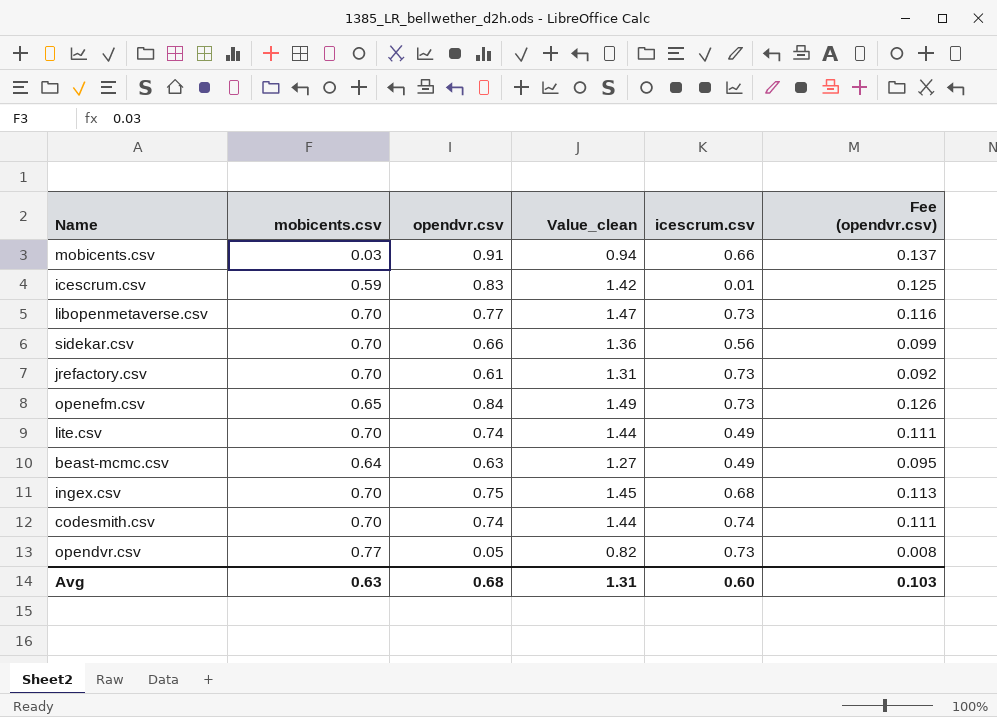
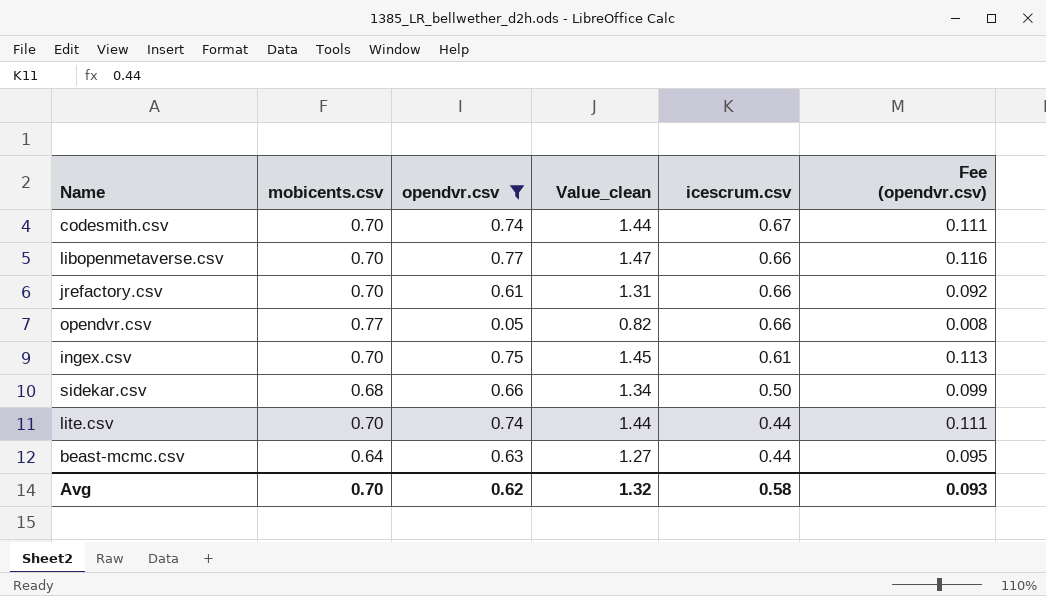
filter: none -> opendvr.csv <= 0.77
row order: none -> icescrum.csv descending
codesmith.csv | icescrum.csv: 0.74 -> 0.67
libopenmetaverse.csv | icescrum.csv: 0.73 -> 0.66
jrefactory.csv | icescrum.csv: 0.73 -> 0.66
opendvr.csv | icescrum.csv: 0.73 -> 0.66
ingex.csv | icescrum.csv: 0.68 -> 0.61
sidekar.csv | mobicents.csv: 0.70 -> 0.68
sidekar.csv | Value_clean: 1.36 -> 1.34
sidekar.csv | icescrum.csv: 0.56 -> 0.50
lite.csv | icescrum.csv: 0.49 -> 0.44
beast-mcmc.csv | icescrum.csv: 0.49 -> 0.44
Avg | mobicents.csv: 0.63 -> 0.70
Avg | opendvr.csv: 0.68 -> 0.62
Avg | Value_clean: 1.31 -> 1.32
Avg | icescrum.csv: 0.60 -> 0.58
Avg | Fee (opendvr.csv): 0.103 -> 0.093

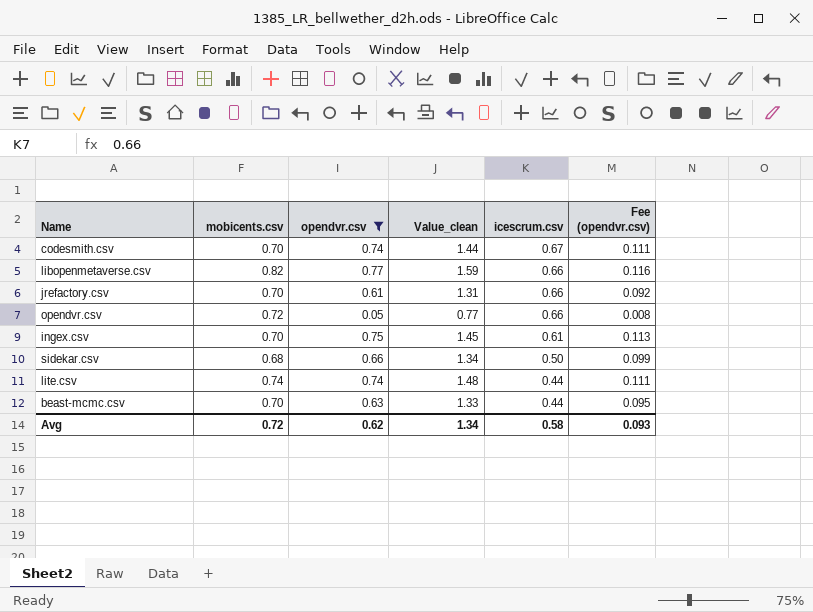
libopenmetaverse.csv | mobicents.csv: 0.70 -> 0.82
libopenmetaverse.csv | Value_clean: 1.47 -> 1.59
opendvr.csv | mobicents.csv: 0.77 -> 0.72
opendvr.csv | Value_clean: 0.82 -> 0.77
lite.csv | mobicents.csv: 0.70 -> 0.74
lite.csv | Value_clean: 1.44 -> 1.48
beast-mcmc.csv | mobicents.csv: 0.64 -> 0.70
beast-mcmc.csv | Value_clean: 1.27 -> 1.33
Avg | mobicents.csv: 0.70 -> 0.72
Avg | Value_clean: 1.32 -> 1.34

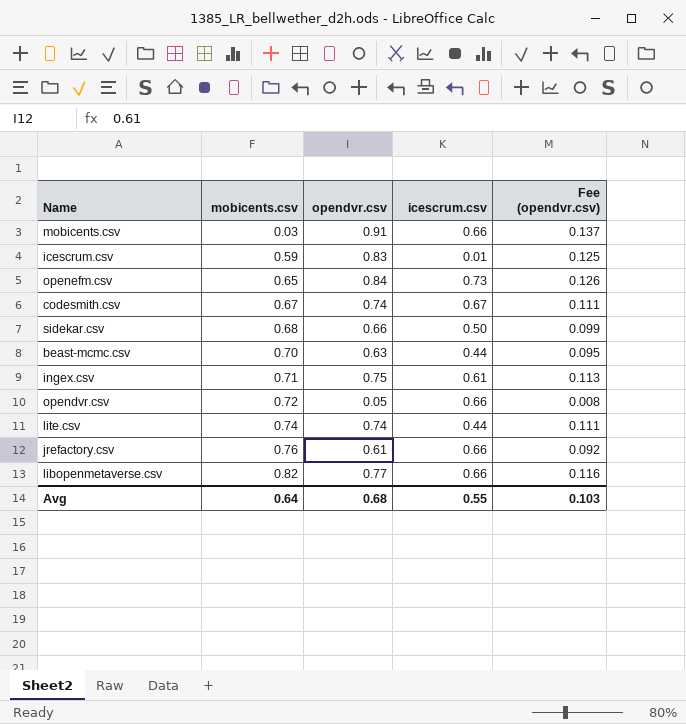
filter: opendvr.csv <= 0.77 -> none
row order: icescrum.csv descending -> mobicents.csv ascending
column Value_clean | formula: [mobicents.csv] + [opendvr.csv] -> none
codesmith.csv | mobicents.csv: 0.70 -> 0.67
ingex.csv | mobicents.csv: 0.70 -> 0.71
jrefactory.csv | mobicents.csv: 0.70 -> 0.76
Avg | mobicents.csv: 0.72 -> 0.64
Avg | opendvr.csv: 0.62 -> 0.68
Avg | icescrum.csv: 0.58 -> 0.55
Avg | Fee (opendvr.csv): 0.093 -> 0.103

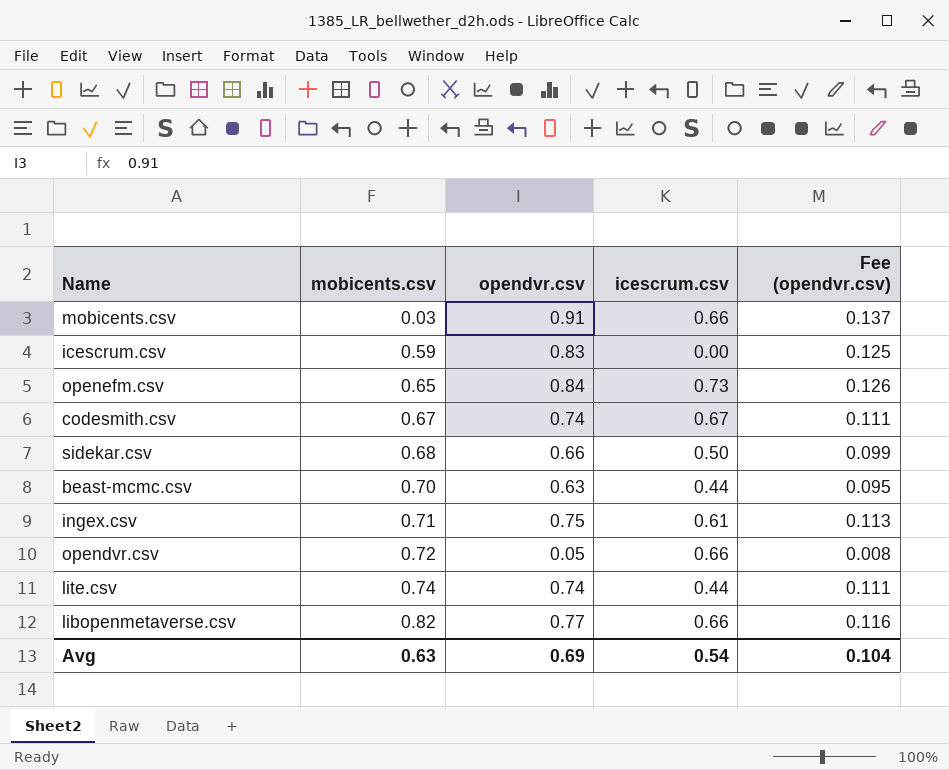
row jrefactory.csv: 0.76 | 0.61 | 0.66 | 0.092 -> none
icescrum.csv | icescrum.csv: 0.01 -> 0.00
Avg | mobicents.csv: 0.64 -> 0.63
Avg | opendvr.csv: 0.68 -> 0.69
Avg | icescrum.csv: 0.55 -> 0.54
Avg | Fee (opendvr.csv): 0.103 -> 0.104

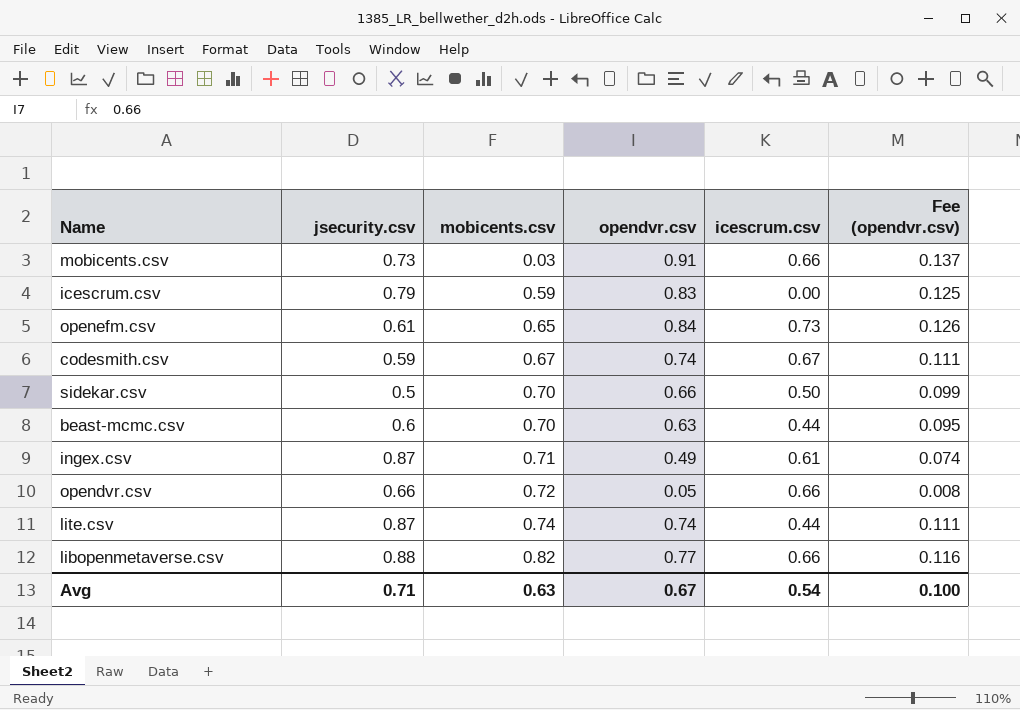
column jsecurity.csv | position: none -> 2
sidekar.csv | mobicents.csv: 0.68 -> 0.70
ingex.csv | opendvr.csv: 0.75 -> 0.49
ingex.csv | Fee (opendvr.csv): 0.113 -> 0.074
Avg | opendvr.csv: 0.69 -> 0.67
Avg | Fee (opendvr.csv): 0.104 -> 0.100

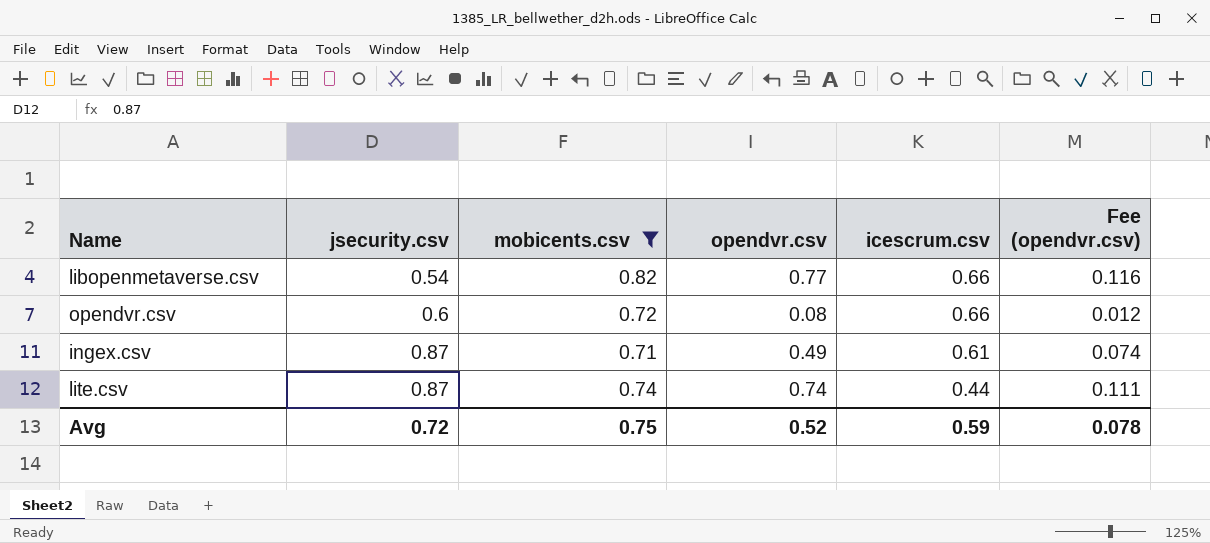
filter: none -> mobicents.csv >= 0.71
row order: mobicents.csv ascending -> jsecurity.csv ascending
libopenmetaverse.csv | jsecurity.csv: 0.88 -> 0.54
opendvr.csv | jsecurity.csv: 0.66 -> 0.6
opendvr.csv | opendvr.csv: 0.05 -> 0.08
opendvr.csv | Fee (opendvr.csv): 0.008 -> 0.012
Avg | jsecurity.csv: 0.71 -> 0.72
Avg | mobicents.csv: 0.63 -> 0.75
Avg | opendvr.csv: 0.67 -> 0.52
Avg | icescrum.csv: 0.54 -> 0.59
Avg | Fee (opendvr.csv): 0.100 -> 0.078

